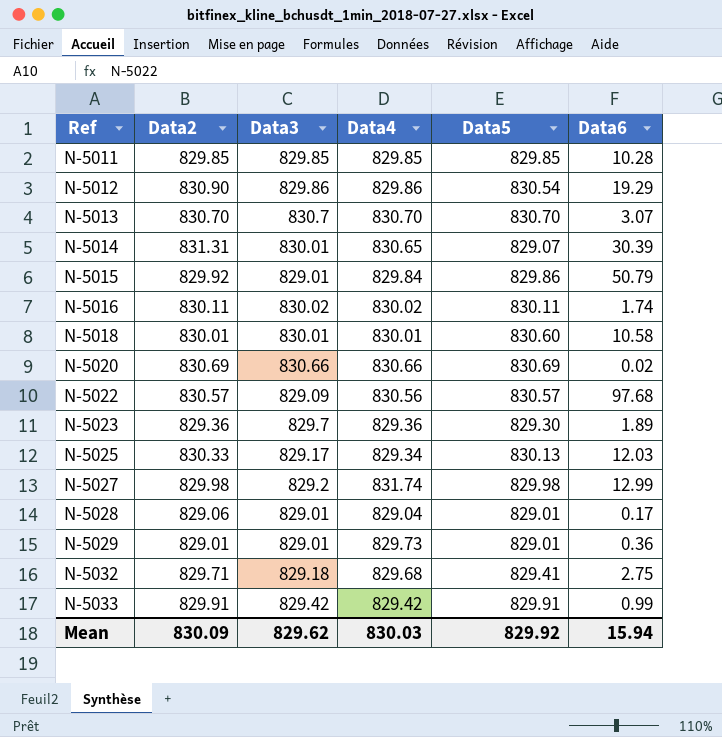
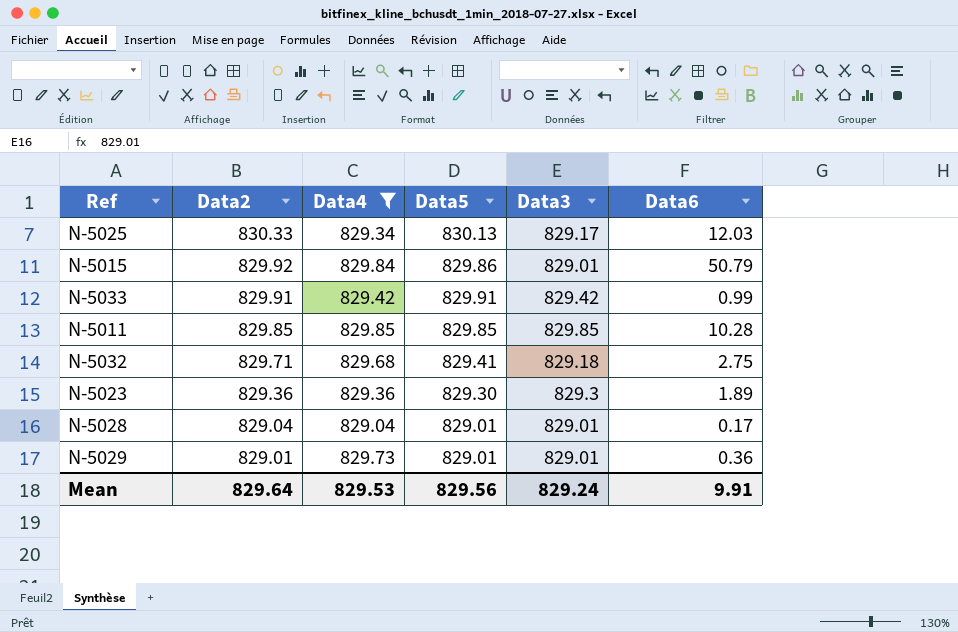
filter: none -> Data4 <= 829.85
row order: Ref ascending -> Data2 descending
column Data3 | position: 3 -> 5
N-5023 | Data3: 829.7 -> 829.3
N-5028 | Data2: 829.06 -> 829.04
Mean | Data2: 830.09 -> 829.64
Mean | Data4: 830.03 -> 829.53
Mean | Data5: 829.92 -> 829.56
Mean | Data3: 829.62 -> 829.24
Mean | Data6: 15.94 -> 9.91

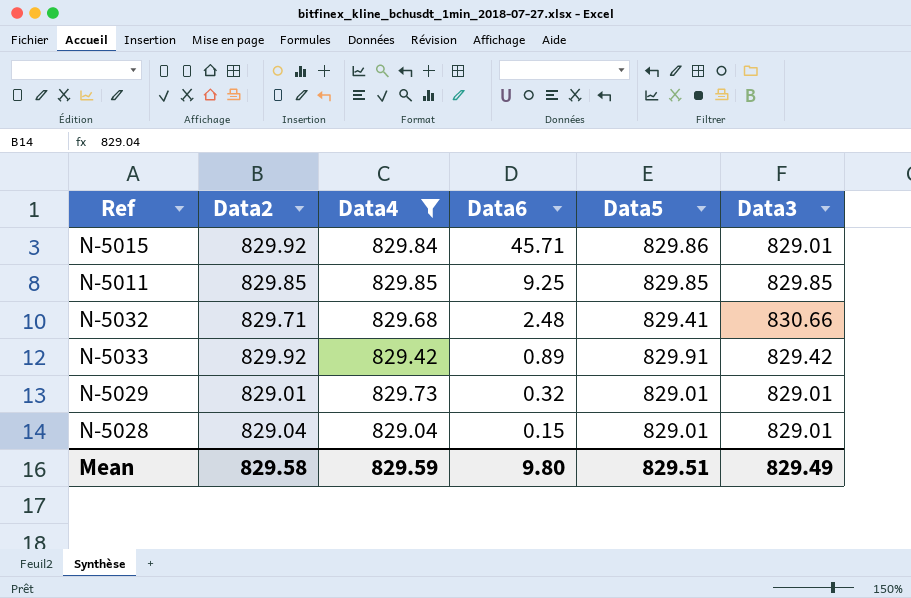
row order: Data2 descending -> Data6 descending
column Data6 | position: 6 -> 4
row N-5025: 830.33 | 829.34 | 830.13 | 829.17 | 12.03 -> none
row N-5023: 829.36 | 829.36 | 829.30 | 829.3 | 1.89 -> none
N-5015 | Data6: 50.79 -> 45.71
N-5011 | Data6: 10.28 -> 9.25
N-5032 | Data6: 2.75 -> 2.48
N-5032 | Data3: 829.18 -> 830.66
N-5033 | Data2: 829.91 -> 829.92
N-5033 | Data6: 0.99 -> 0.89
N-5029 | Data6: 0.36 -> 0.32
N-5028 | Data6: 0.17 -> 0.15
Mean | Data2: 829.64 -> 829.58
Mean | Data4: 829.53 -> 829.59
Mean | Data6: 9.91 -> 9.80
Mean | Data5: 829.56 -> 829.51
Mean | Data3: 829.24 -> 829.49

